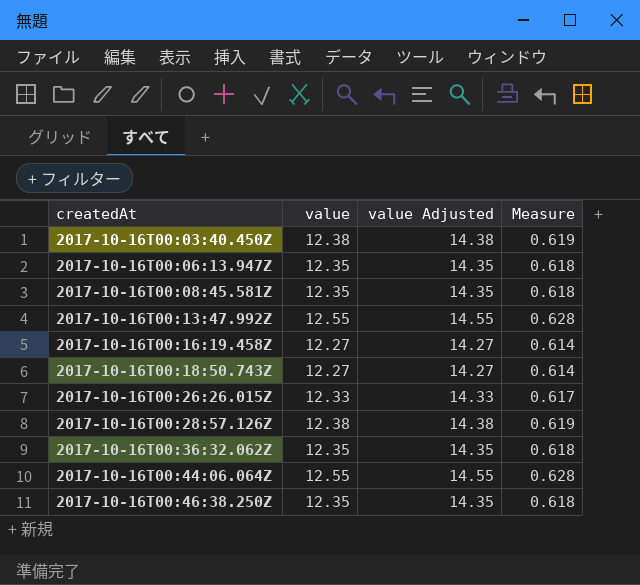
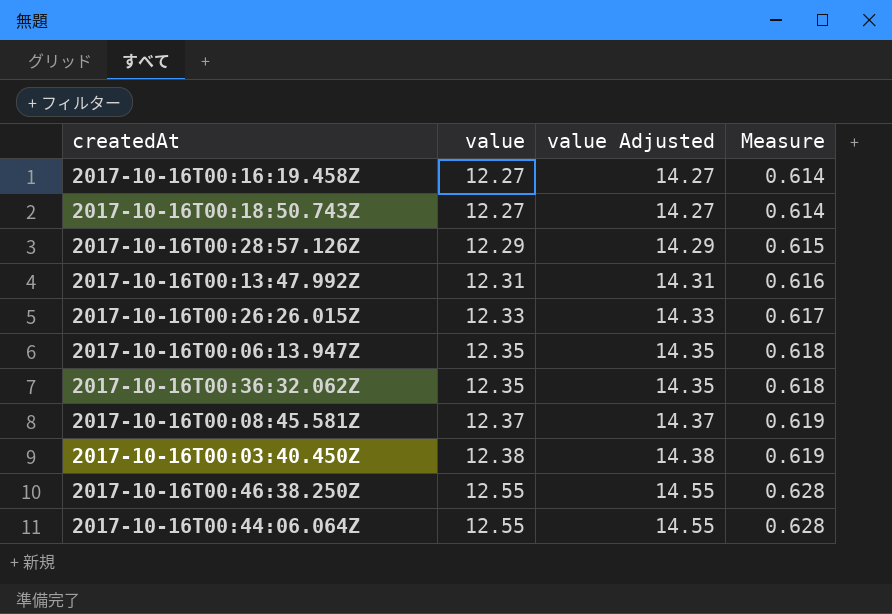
row order: createdAt ascending -> value ascending
2017-10-16T00:28:57.126Z | value: 12.38 -> 12.29
2017-10-16T00:28:57.126Z | value Adjusted: 14.38 -> 14.29
2017-10-16T00:28:57.126Z | Measure: 0.619 -> 0.615
2017-10-16T00:13:47.992Z | value: 12.55 -> 12.31
2017-10-16T00:13:47.992Z | value Adjusted: 14.55 -> 14.31
2017-10-16T00:13:47.992Z | Measure: 0.628 -> 0.616
2017-10-16T00:08:45.581Z | value: 12.35 -> 12.37
2017-10-16T00:08:45.581Z | value Adjusted: 14.35 -> 14.37
2017-10-16T00:08:45.581Z | Measure: 0.618 -> 0.619
2017-10-16T00:46:38.250Z | value: 12.35 -> 12.55
2017-10-16T00:46:38.250Z | value Adjusted: 14.35 -> 14.55
2017-10-16T00:46:38.250Z | Measure: 0.618 -> 0.628

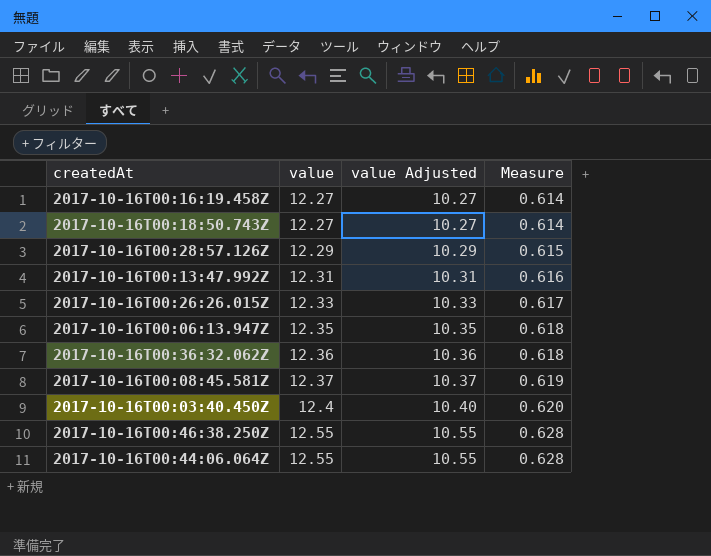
column value Adjusted | formula: [value] + 2 -> [value] - 2
2017-10-16T00:36:32.062Z | value: 12.35 -> 12.36
2017-10-16T00:03:40.450Z | value: 12.38 -> 12.4
2017-10-16T00:03:40.450Z | Measure: 0.619 -> 0.620

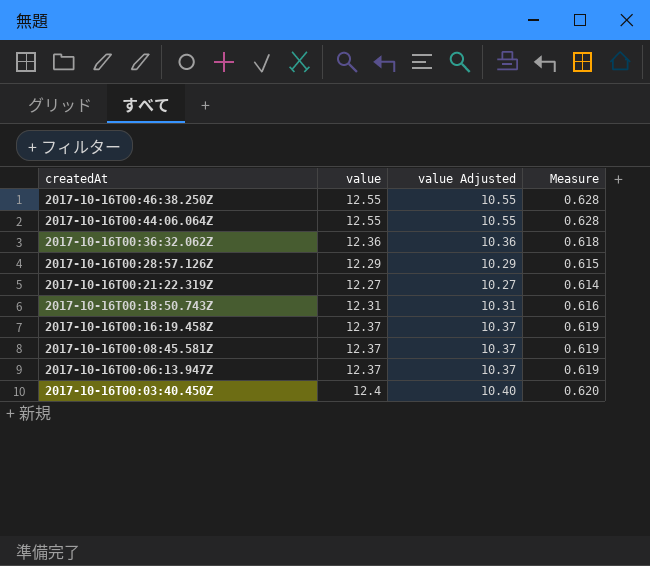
row order: value ascending -> createdAt descending
row 2017-10-16T00:13:47.992Z: 12.31 | 10.31 | 0.616 -> none
row 2017-10-16T00:26:26.015Z: 12.33 | 10.33 | 0.617 -> none
row 2017-10-16T00:21:22.319Z: none -> 12.27 | 10.27 | 0.614
2017-10-16T00:18:50.743Z | value: 12.27 -> 12.31
2017-10-16T00:18:50.743Z | value Adjusted: 10.27 -> 10.31
2017-10-16T00:18:50.743Z | Measure: 0.614 -> 0.616
2017-10-16T00:16:19.458Z | value: 12.27 -> 12.37
2017-10-16T00:16:19.458Z | value Adjusted: 10.27 -> 10.37
2017-10-16T00:16:19.458Z | Measure: 0.614 -> 0.619
2017-10-16T00:06:13.947Z | value: 12.35 -> 12.37
2017-10-16T00:06:13.947Z | value Adjusted: 10.35 -> 10.37
2017-10-16T00:06:13.947Z | Measure: 0.618 -> 0.619

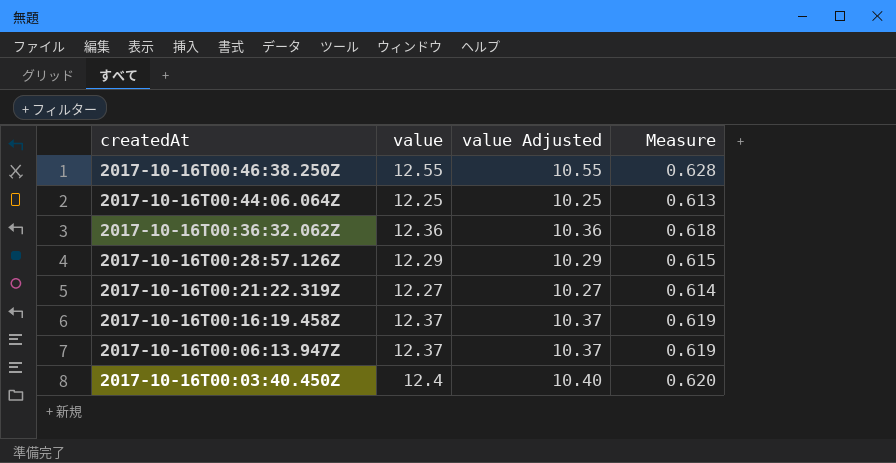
row 2017-10-16T00:18:50.743Z: 12.31 | 10.31 | 0.616 -> none
row 2017-10-16T00:08:45.581Z: 12.37 | 10.37 | 0.619 -> none
2017-10-16T00:44:06.064Z | value: 12.55 -> 12.25
2017-10-16T00:44:06.064Z | value Adjusted: 10.55 -> 10.25
2017-10-16T00:44:06.064Z | Measure: 0.628 -> 0.613

